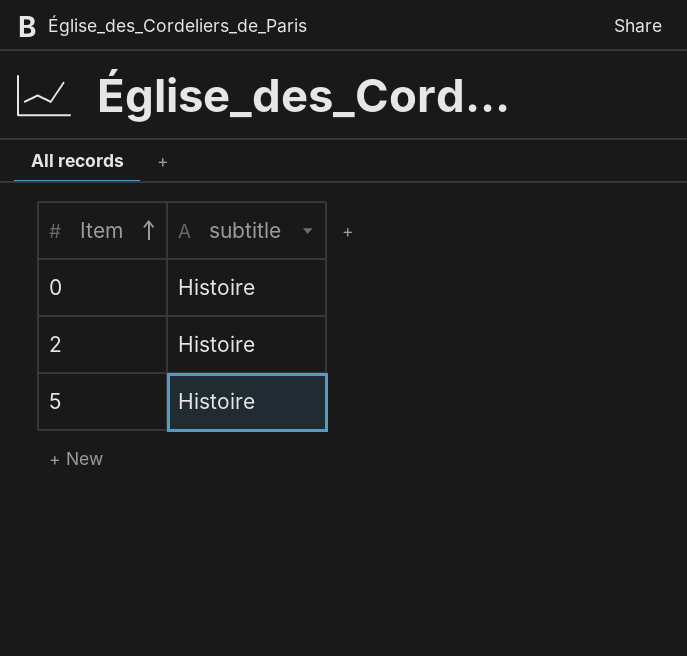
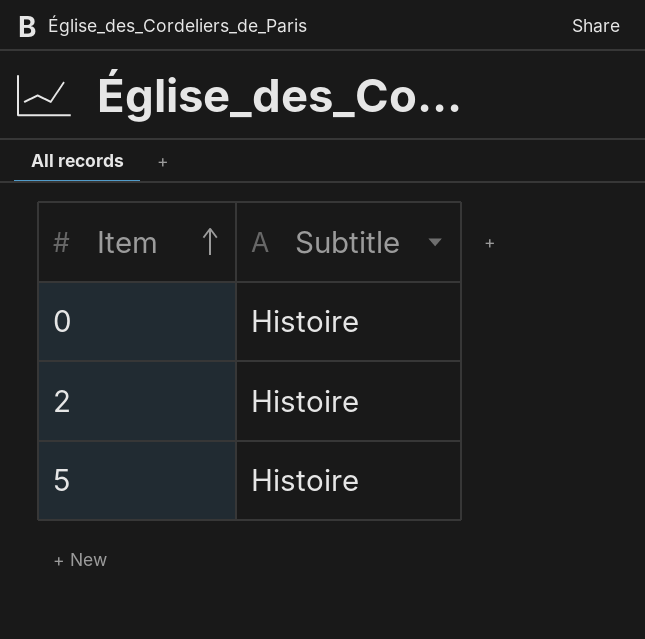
column name: subtitle -> Subtitle

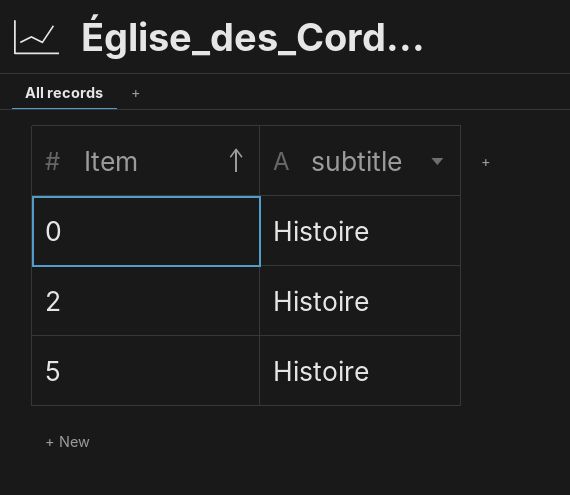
column name: Subtitle -> subtitle

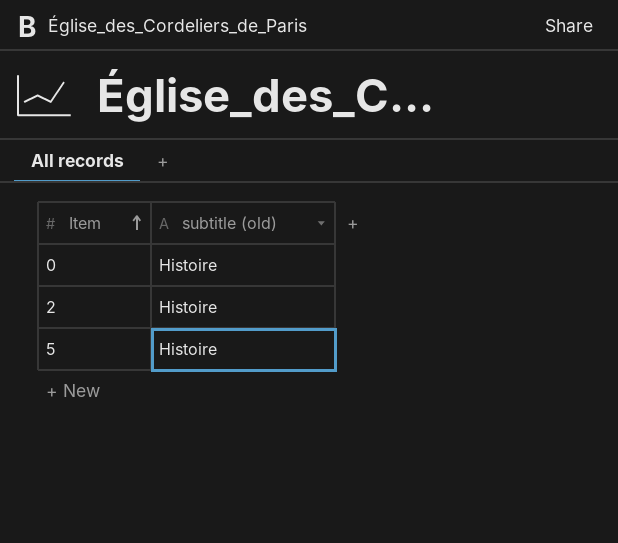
column name: subtitle -> subtitle (old)

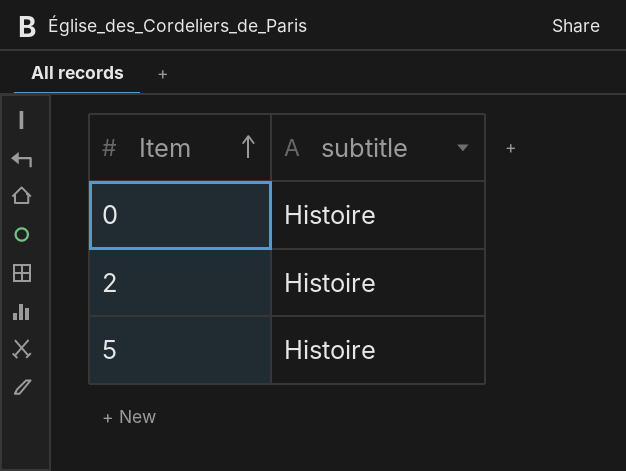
column name: subtitle (old) -> subtitle

